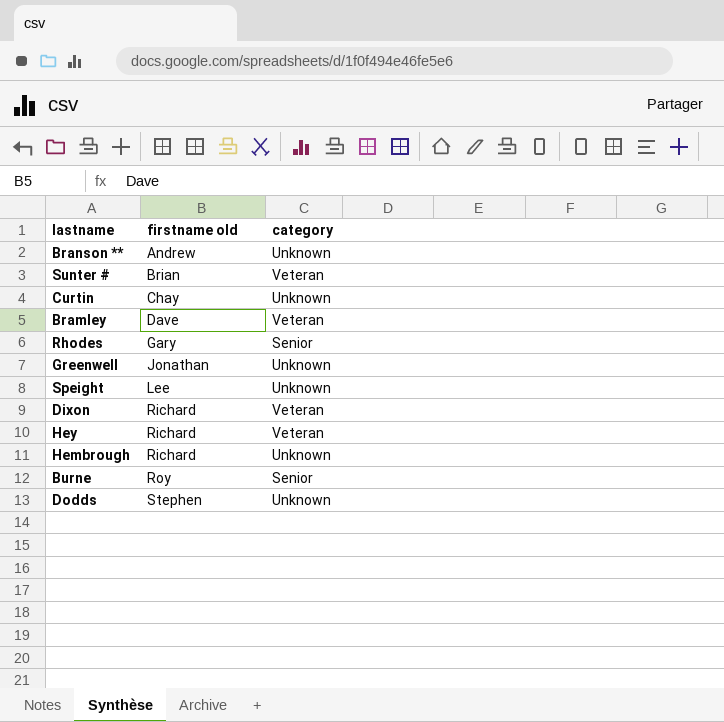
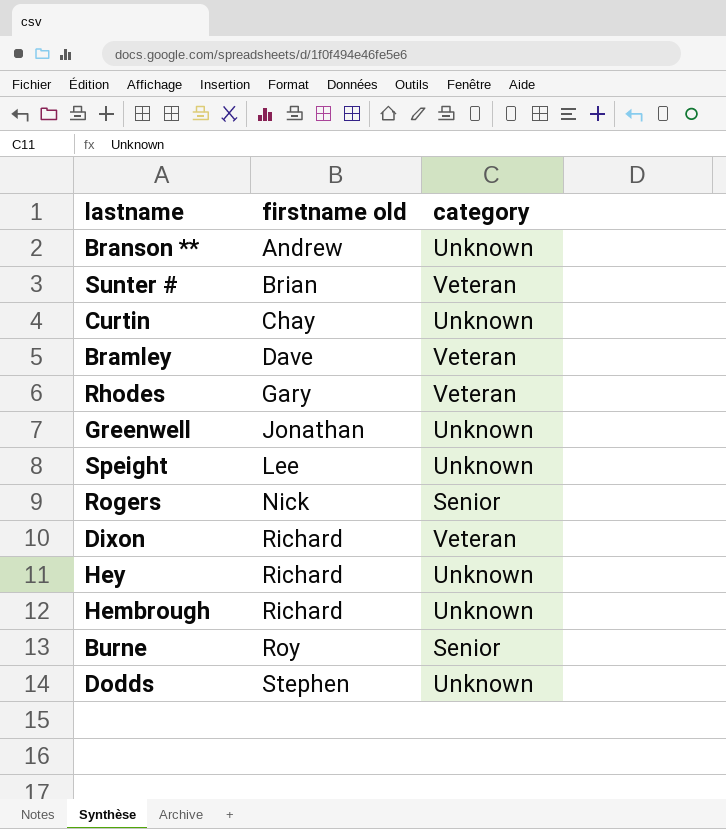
Rhodes | category: Senior -> Veteran
row Rogers: none -> Nick | Senior
Hey | category: Veteran -> Unknown

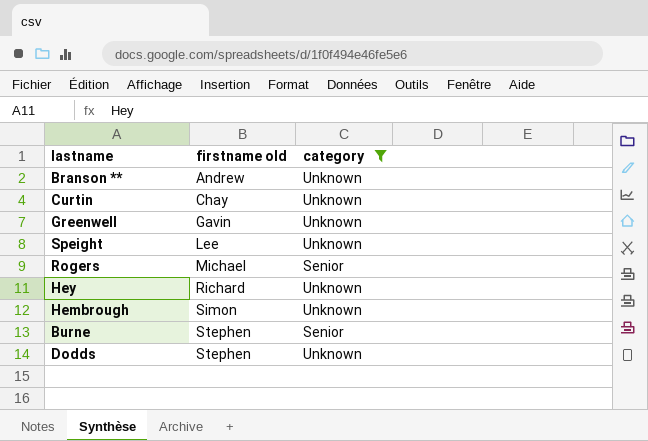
filter: none -> category != Veteran
Greenwell | firstname old: Jonathan -> Gavin
Rogers | firstname old: Nick -> Michael
Hembrough | firstname old: Richard -> Simon
Burne | firstname old: Roy -> Stephen

